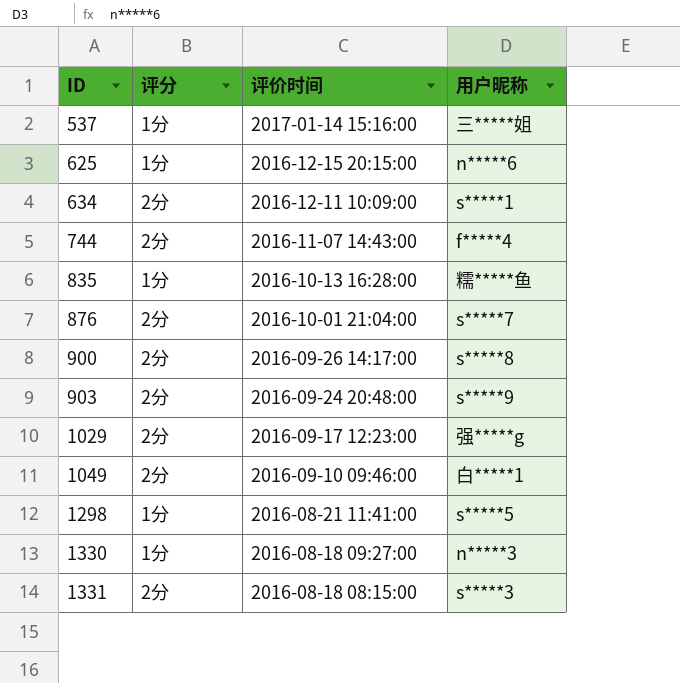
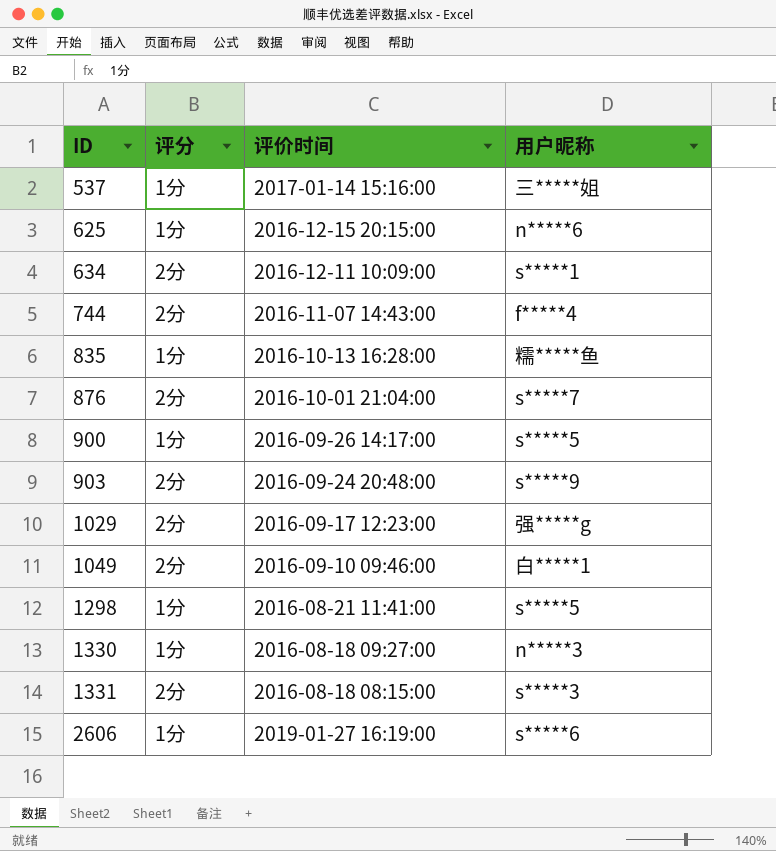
900 | 评分: 2分 -> 1分
900 | 用户昵称: s*****8 -> s*****5
row 2606: none -> 1分 | 2019-01-27 16:19:00 | s*****6

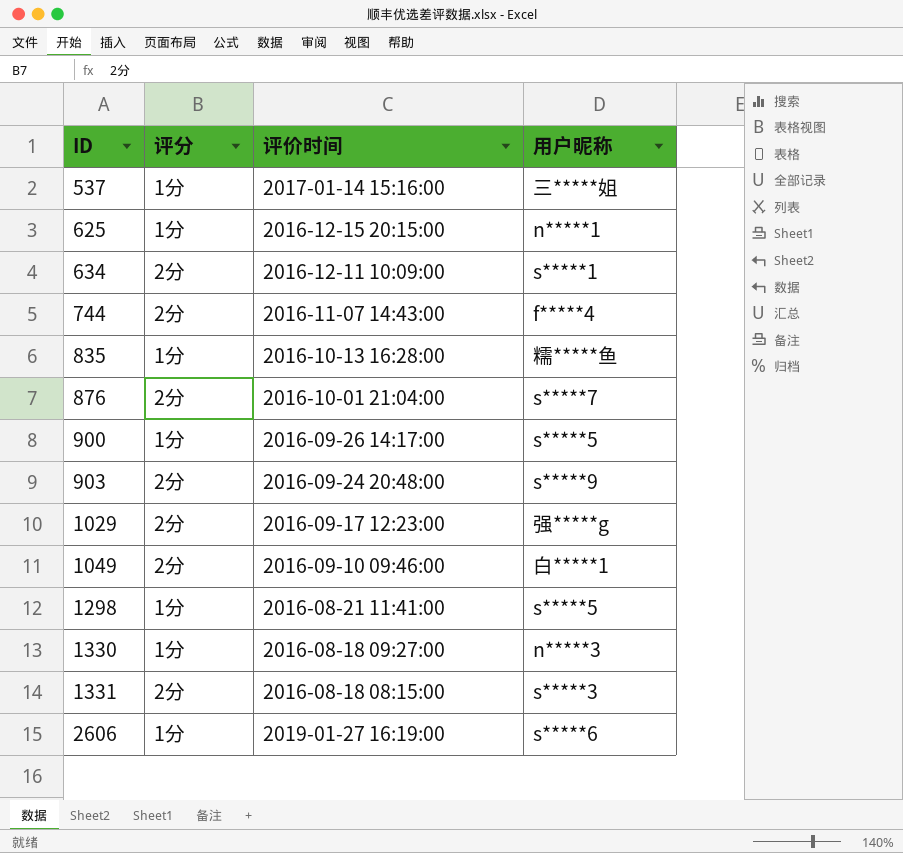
625 | 用户昵称: n*****6 -> n*****1

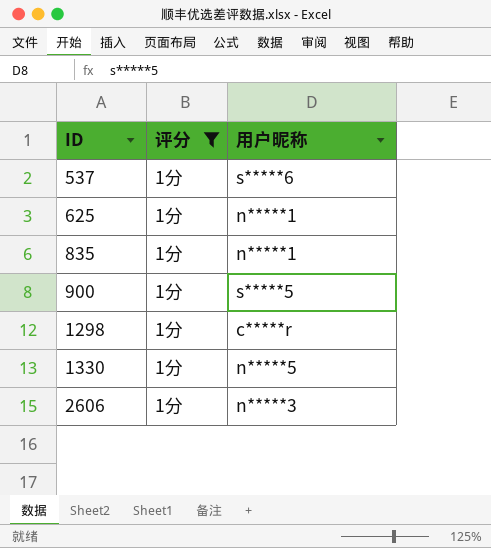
filter: none -> 评分 = 1分
column 评价时间 | position: 3 -> none
537 | 用户昵称: 三*****姐 -> s*****6
835 | 用户昵称: 糯*****鱼 -> n*****1
1298 | 用户昵称: s*****5 -> c*****r
1330 | 用户昵称: n*****3 -> n*****5
2606 | 用户昵称: s*****6 -> n*****3

